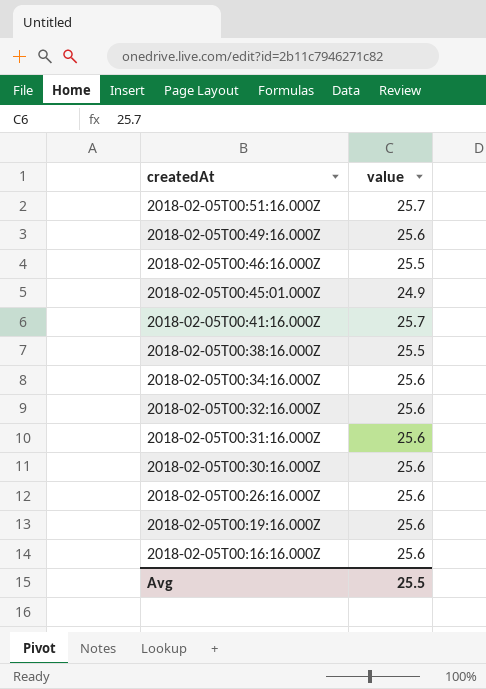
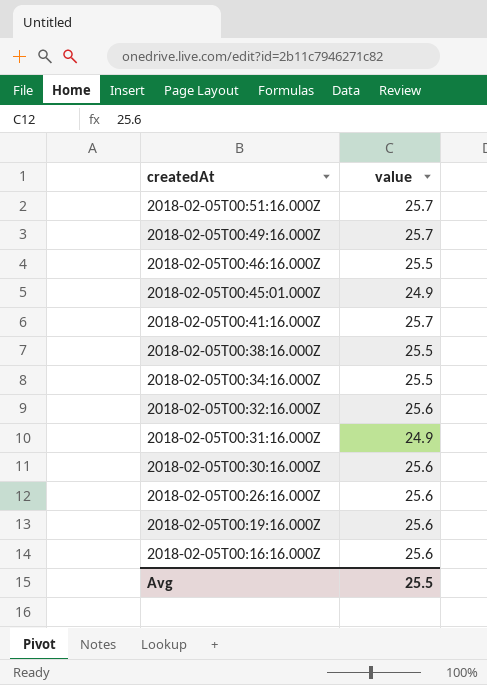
2018-02-05T00:49:16.000Z | value: 25.6 -> 25.7
2018-02-05T00:34:16.000Z | value: 25.6 -> 25.5
2018-02-05T00:31:16.000Z | value: 25.6 -> 24.9

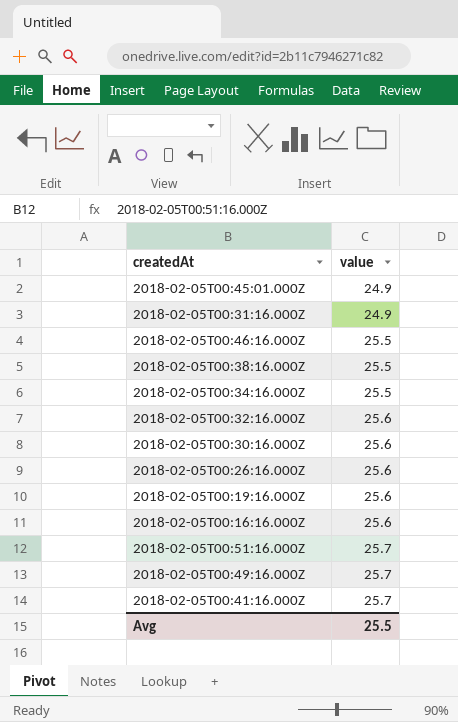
row order: createdAt descending -> value ascending

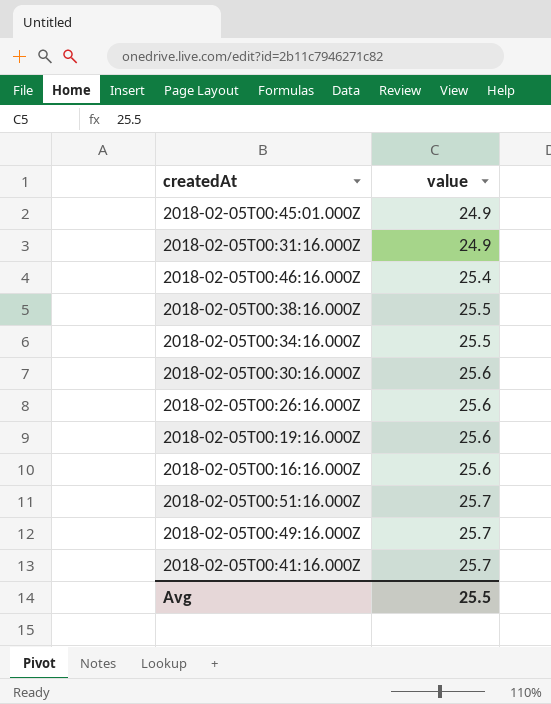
row 2018-02-05T00:32:16.000Z: 25.6 -> none
2018-02-05T00:46:16.000Z | value: 25.5 -> 25.4

